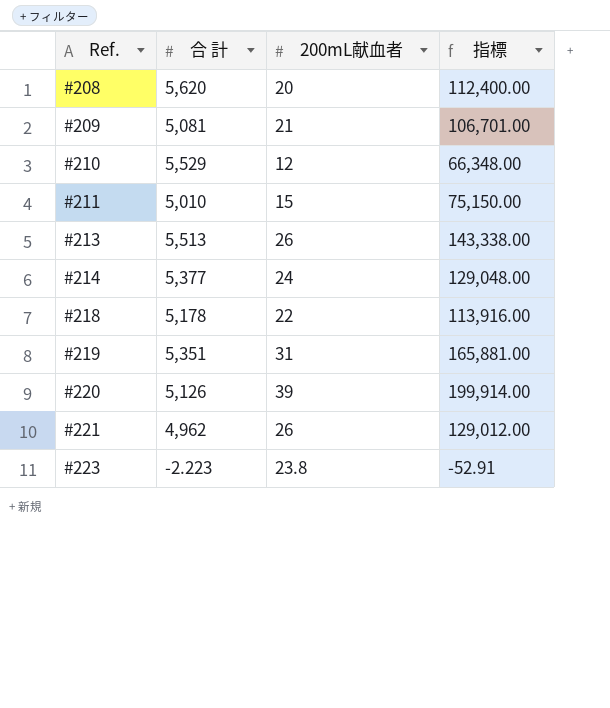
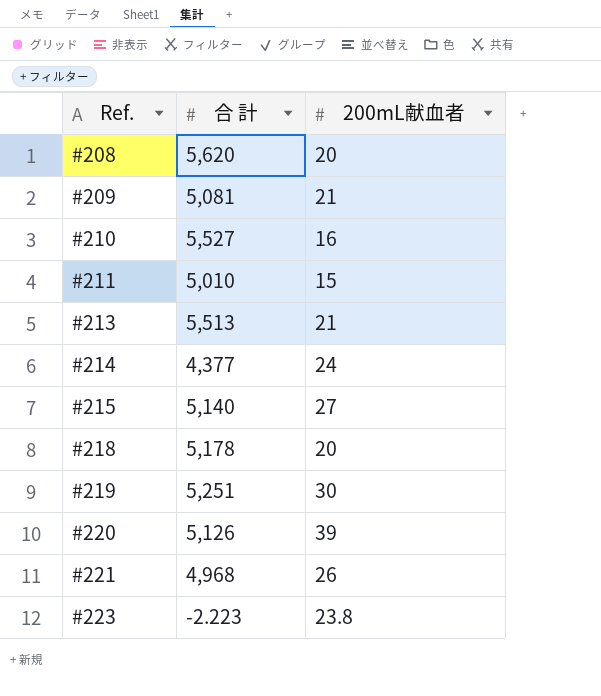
column 指標 | formula: [合 計] * [200mL献血者] -> none
#210 | 合 計: 5,529 -> 5,527
#210 | 200mL献血者: 12 -> 16
#213 | 200mL献血者: 26 -> 21
#214 | 合 計: 5,377 -> 4,377
row #215: none -> 5,140 | 27
#218 | 200mL献血者: 22 -> 20
#219 | 合 計: 5,351 -> 5,251
#219 | 200mL献血者: 31 -> 30
#221 | 合 計: 4,962 -> 4,968

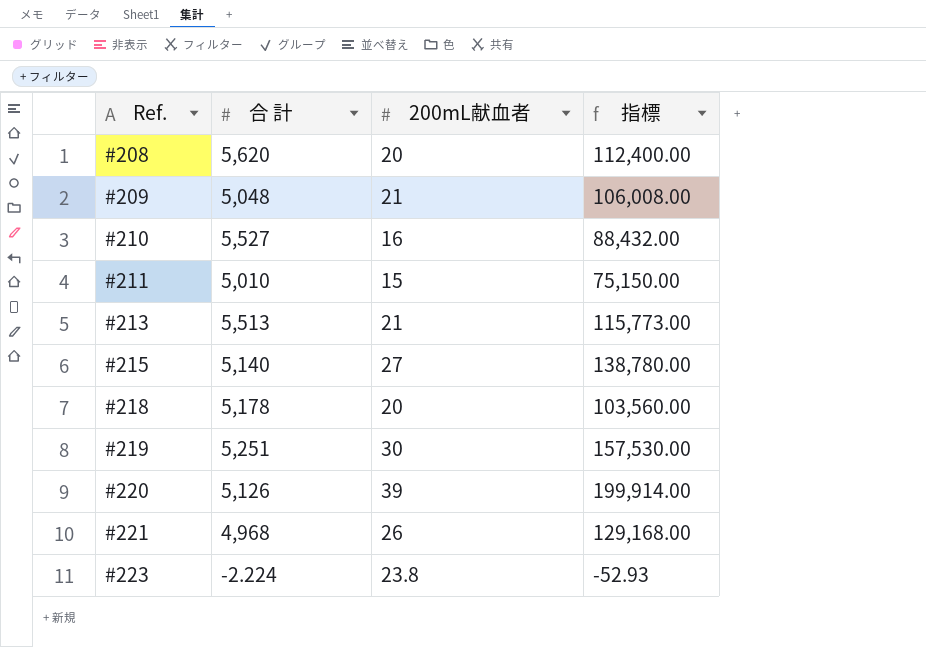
column 指標 | formula: none -> [合 計] * [200mL献血者]
row #214: 4,377 | 24 -> none
#209 | 合 計: 5,081 -> 5,048
#223 | 合 計: -2.223 -> -2.224

